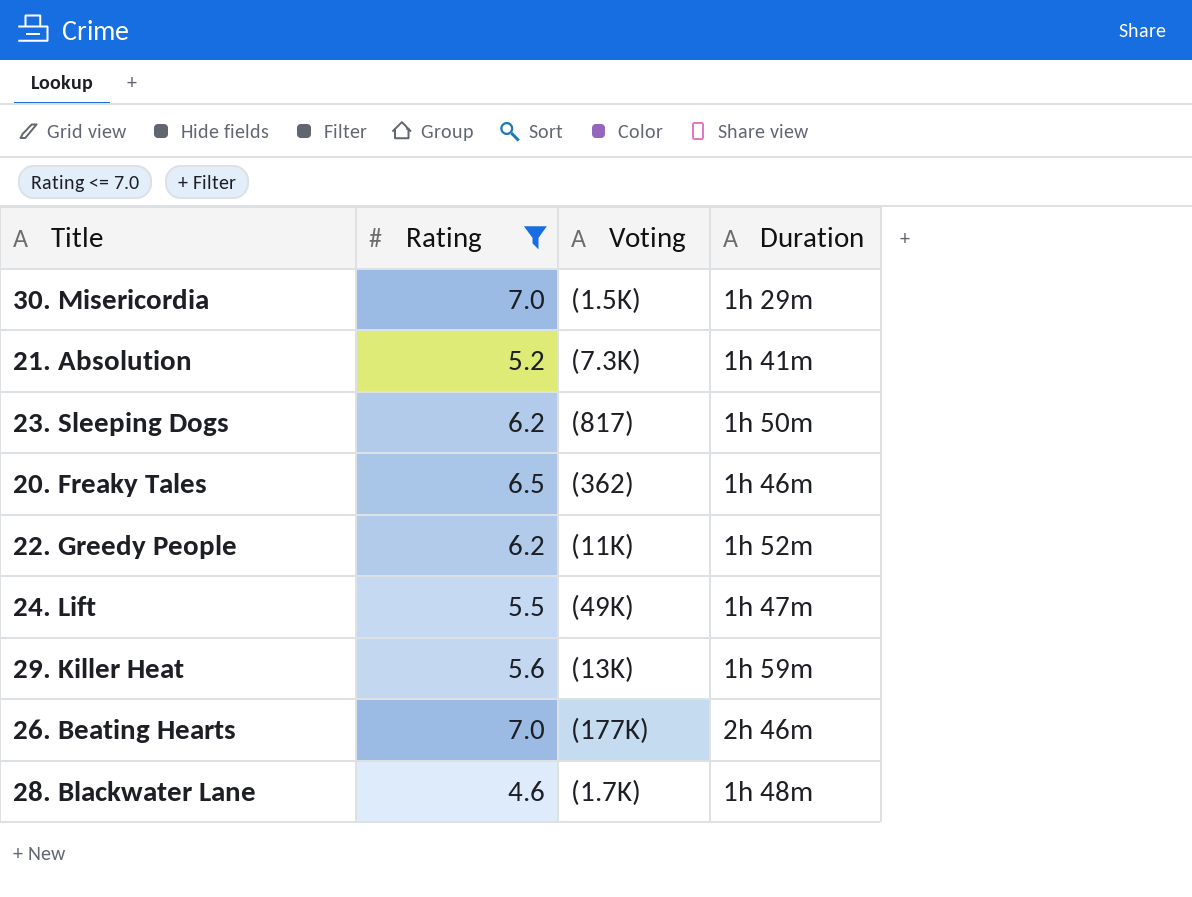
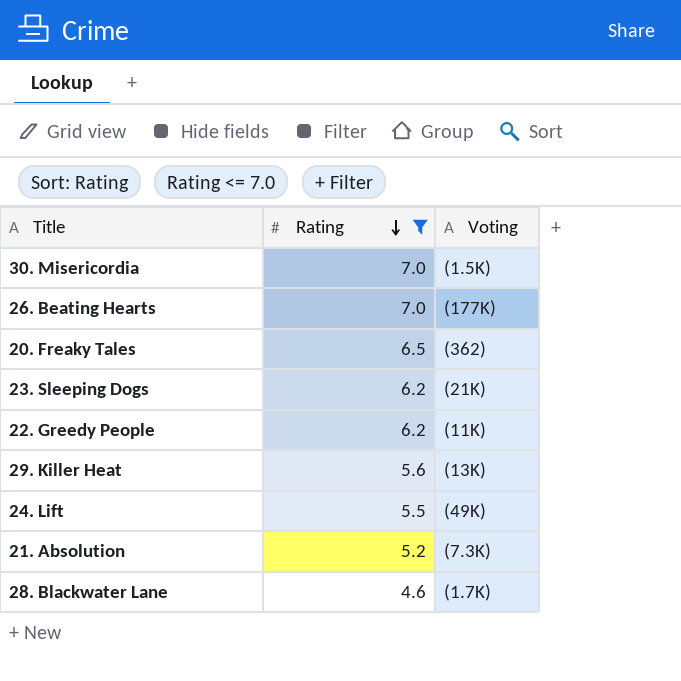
row order: none -> Rating descending
column Duration | position: 4 -> none
23. Sleeping Dogs | Voting: (817) -> (21K)

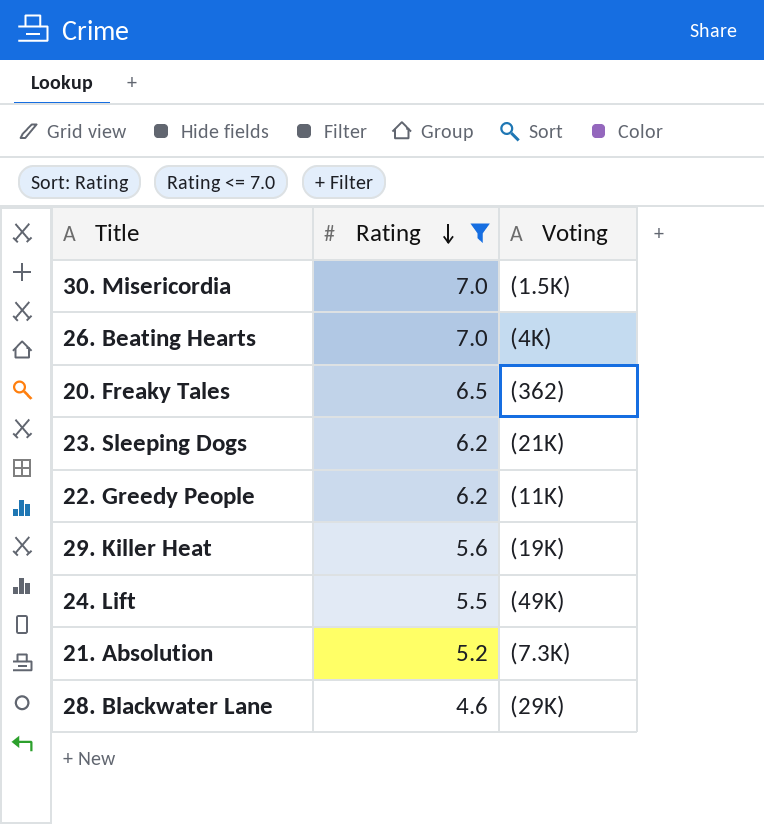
26. Beating Hearts | Voting: (177K) -> (4K)
29. Killer Heat | Voting: (13K) -> (19K)
28. Blackwater Lane | Voting: (1.7K) -> (29K)

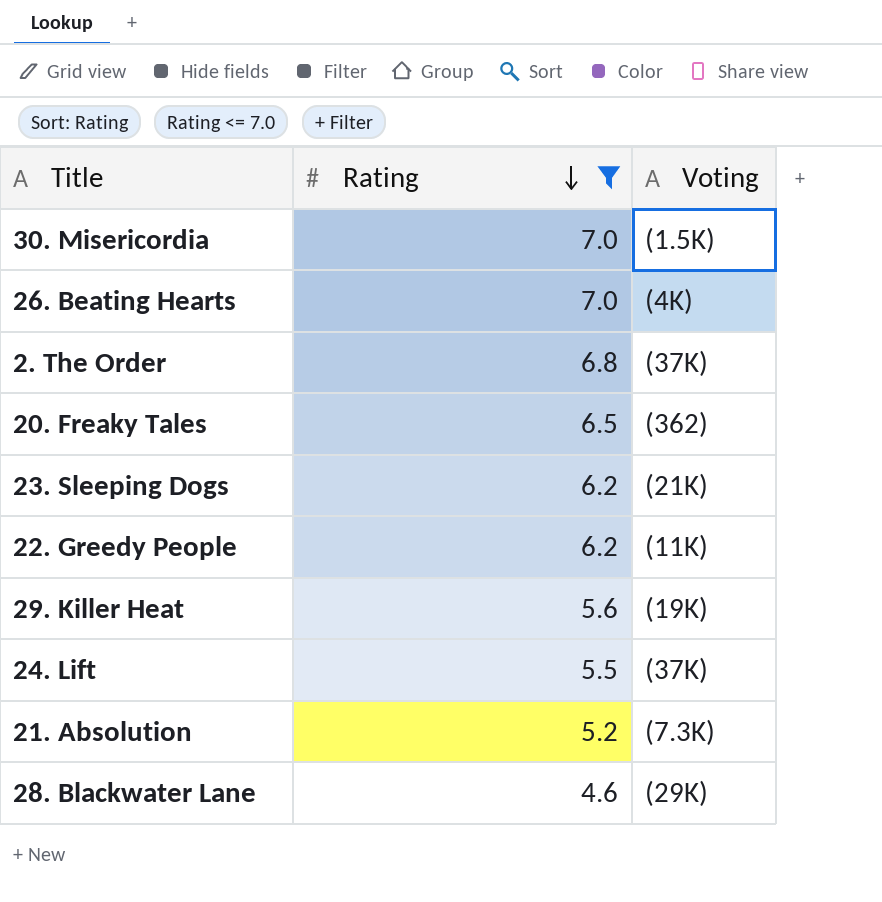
row 2. The Order: none -> 6.8 | (37K)
24. Lift | Voting: (49K) -> (37K)

